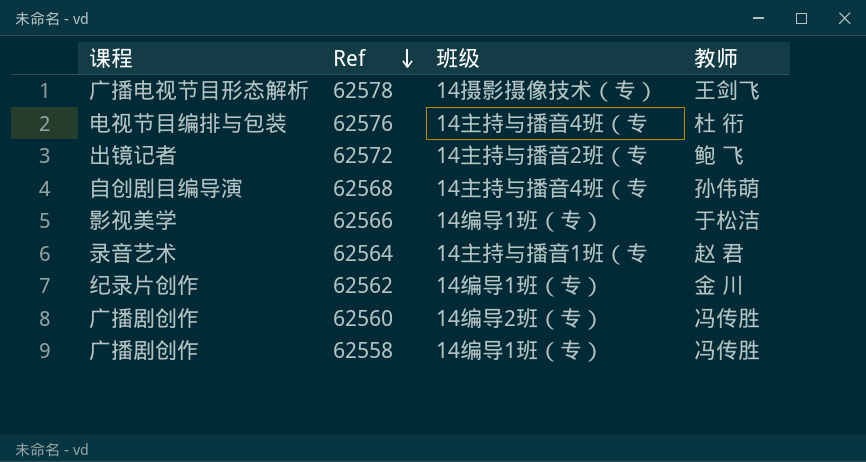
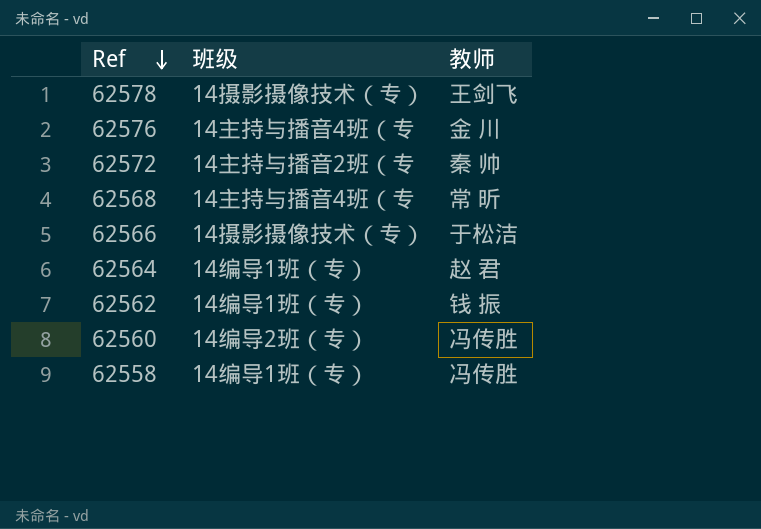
column 课程 | position: 1 -> none
62576 | 教师: 杜 衎 -> 金 川
62572 | 教师: 鲍 飞 -> 秦 帅
62568 | 教师: 孙伟萌 -> 常 昕
62566 | 班级: 14编导1班（专） -> 14摄影摄像技术（专）
62564 | 班级: 14主持与播音1班（专 -> 14编导1班（专）
62562 | 教师: 金 川 -> 钱 振

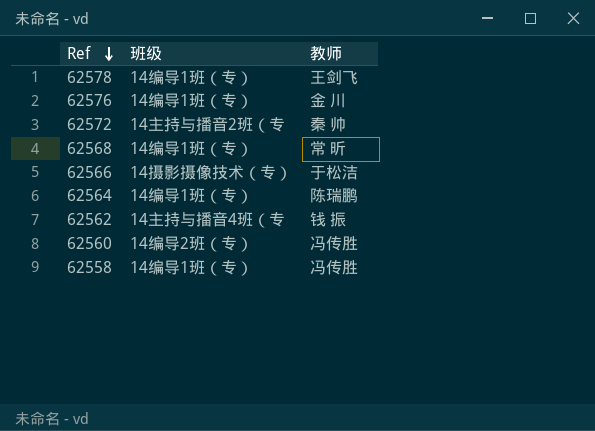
62578 | 班级: 14摄影摄像技术（专） -> 14编导1班（专）
62576 | 班级: 14主持与播音4班（专 -> 14编导1班（专）
62568 | 班级: 14主持与播音4班（专 -> 14编导1班（专）
62564 | 教师: 赵 君 -> 陈瑞鹏
62562 | 班级: 14编导1班（专） -> 14主持与播音4班（专

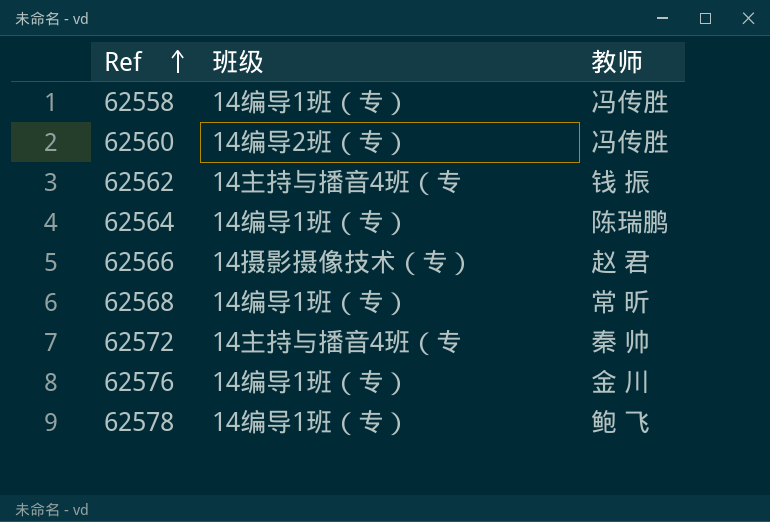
row order: Ref descending -> Ref ascending
62566 | 教师: 于松洁 -> 赵 君
62572 | 班级: 14主持与播音2班（专 -> 14主持与播音4班（专
62578 | 教师: 王剑飞 -> 鲍 飞

